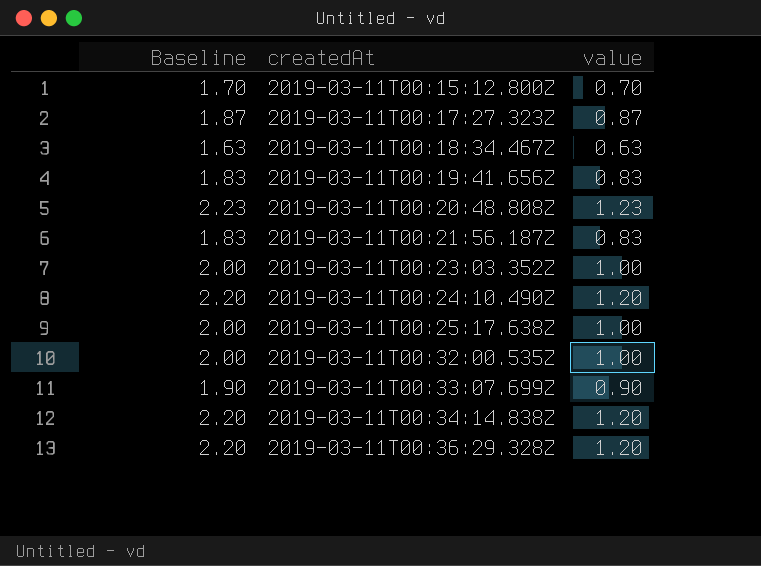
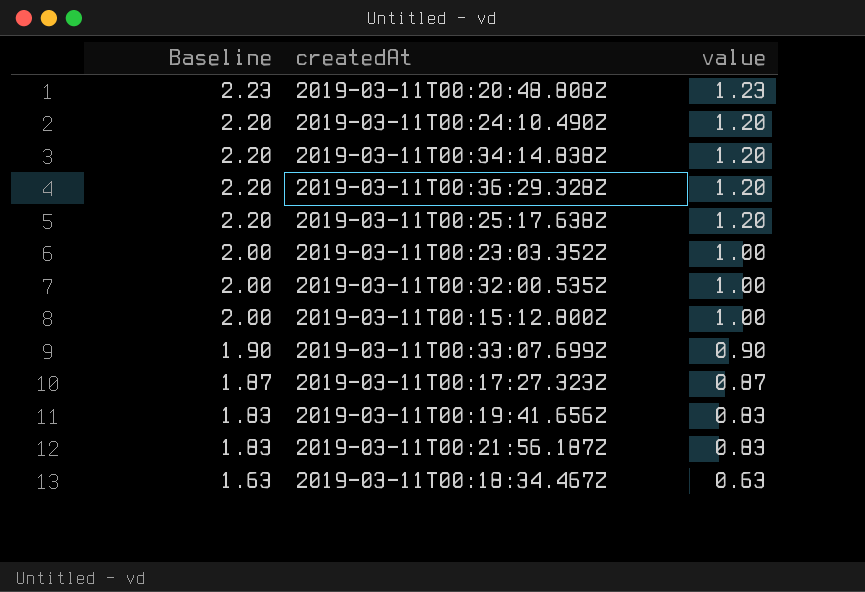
row order: createdAt ascending -> Baseline descending
2019-03-11T00:25:17.638Z | Baseline: 2.00 -> 2.20
2019-03-11T00:25:17.638Z | value: 1.00 -> 1.20
2019-03-11T00:15:12.800Z | Baseline: 1.70 -> 2.00
2019-03-11T00:15:12.800Z | value: 0.70 -> 1.00

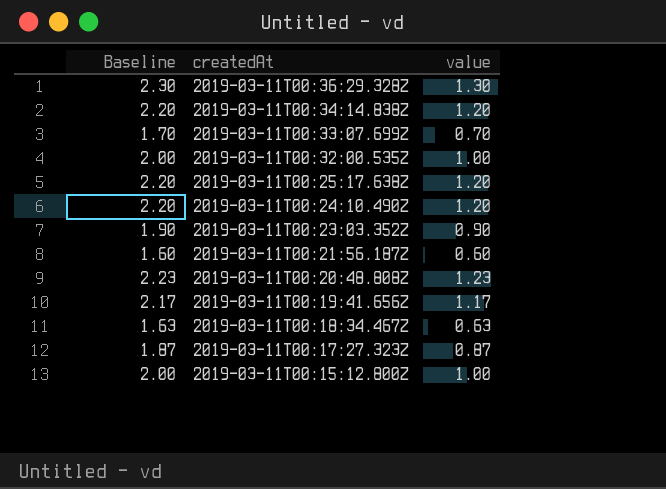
row order: Baseline descending -> createdAt descending
2019-03-11T00:36:29.328Z | Baseline: 2.20 -> 2.30
2019-03-11T00:36:29.328Z | value: 1.20 -> 1.30
2019-03-11T00:33:07.699Z | Baseline: 1.90 -> 1.70
2019-03-11T00:33:07.699Z | value: 0.90 -> 0.70
2019-03-11T00:23:03.352Z | Baseline: 2.00 -> 1.90
2019-03-11T00:23:03.352Z | value: 1.00 -> 0.90
2019-03-11T00:21:56.187Z | Baseline: 1.83 -> 1.60
2019-03-11T00:21:56.187Z | value: 0.83 -> 0.60
2019-03-11T00:19:41.656Z | Baseline: 1.83 -> 2.17
2019-03-11T00:19:41.656Z | value: 0.83 -> 1.17

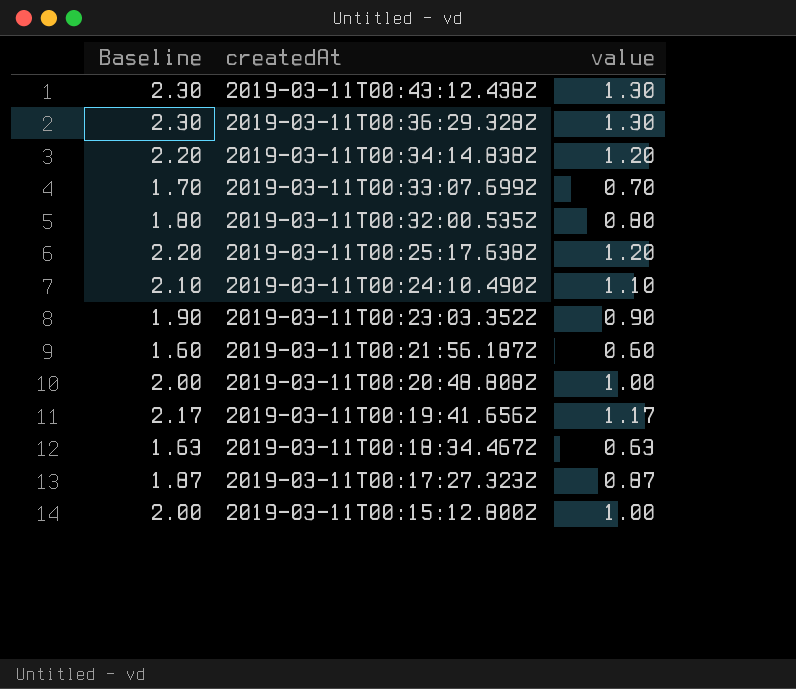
row 2019-03-11T00:43:12.438Z: none -> 2.30 | 1.30
2019-03-11T00:32:00.535Z | Baseline: 2.00 -> 1.80
2019-03-11T00:32:00.535Z | value: 1.00 -> 0.80
2019-03-11T00:24:10.490Z | Baseline: 2.20 -> 2.10
2019-03-11T00:24:10.490Z | value: 1.20 -> 1.10
2019-03-11T00:20:48.808Z | Baseline: 2.23 -> 2.00
2019-03-11T00:20:48.808Z | value: 1.23 -> 1.00

